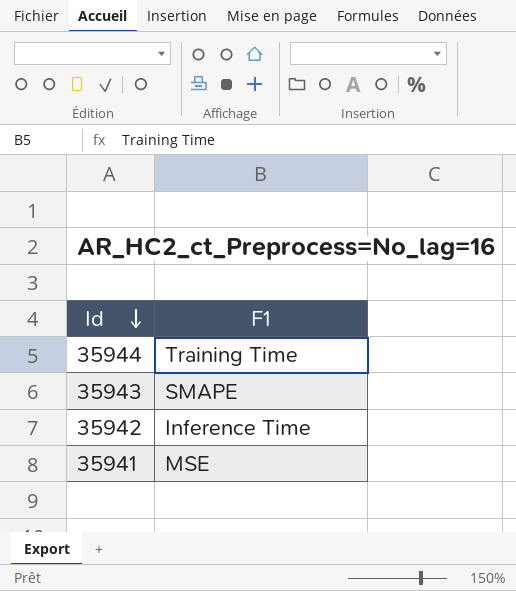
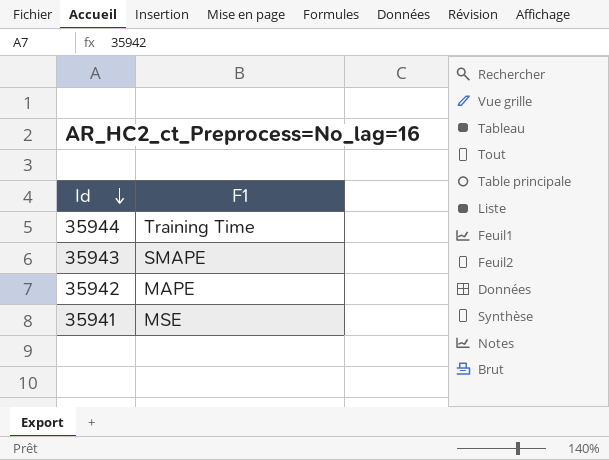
35942 | F1: Inference Time -> MAPE

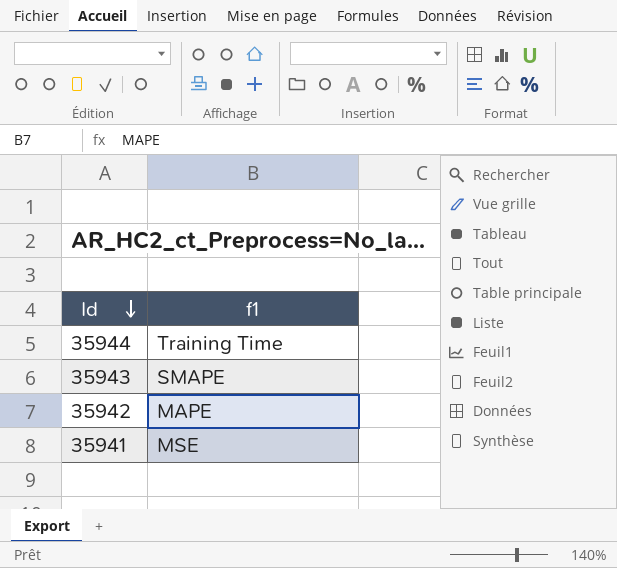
column name: F1 -> f1

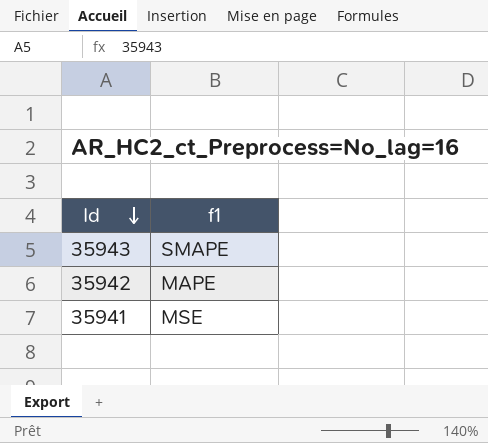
row 35944: Training Time -> none

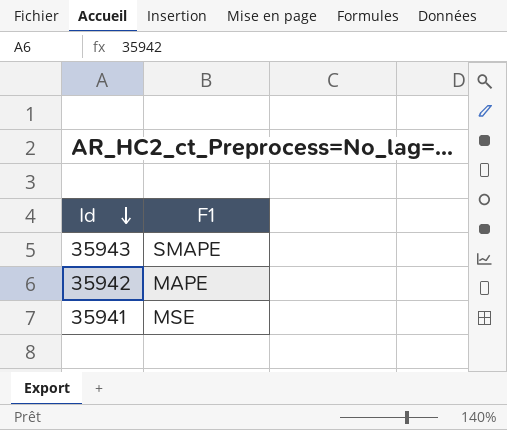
column name: f1 -> F1

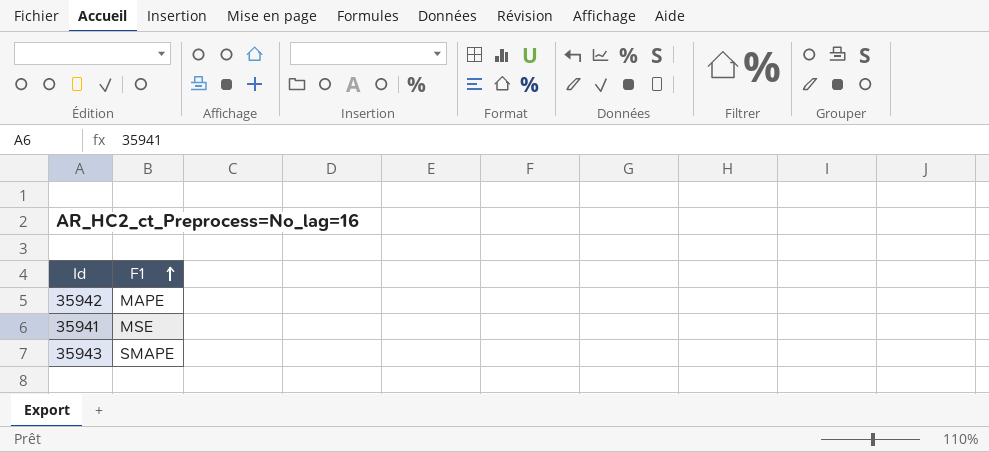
row order: Id descending -> F1 ascending

